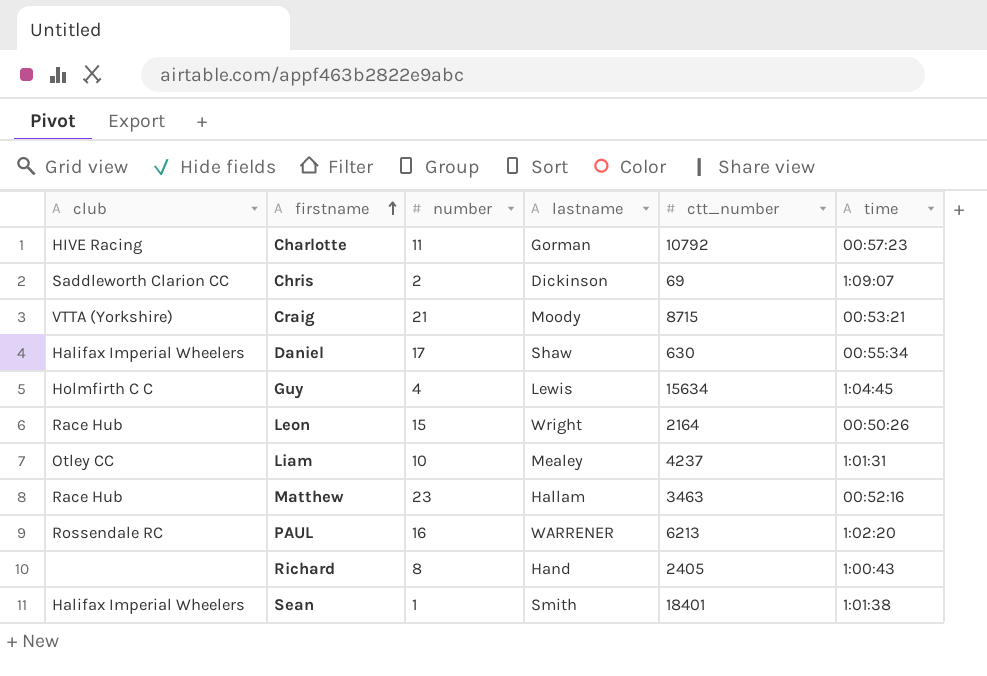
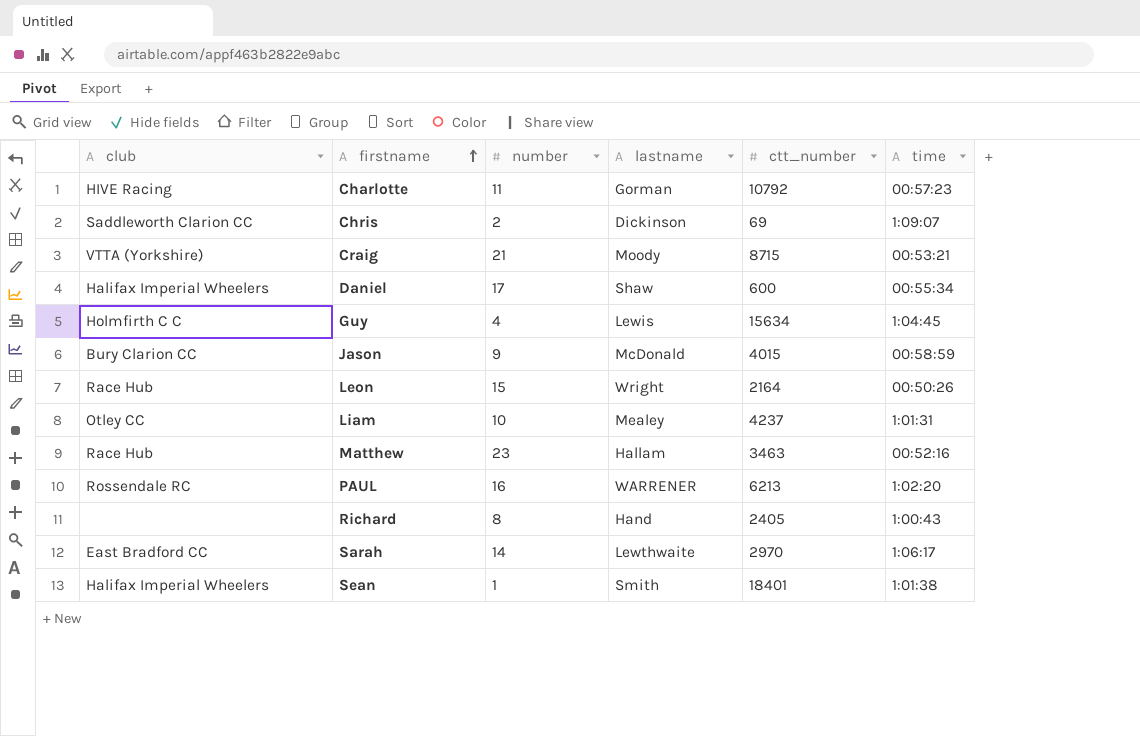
Daniel | ctt_number: 630 -> 600
row Jason: none -> Bury Clarion CC | 9 | McDonald | 4015 | 00:58:59
row Sarah: none -> East Bradford CC | 14 | Lewthwaite | 2970 | 1:06:17

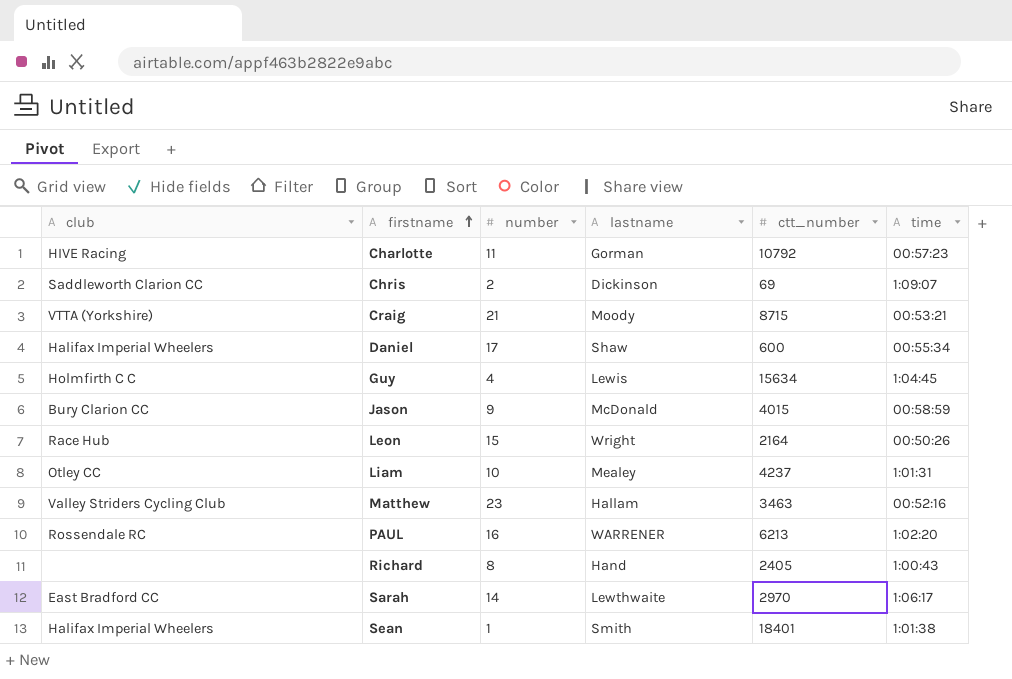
Matthew | club: Race Hub -> Valley Striders Cycling Club

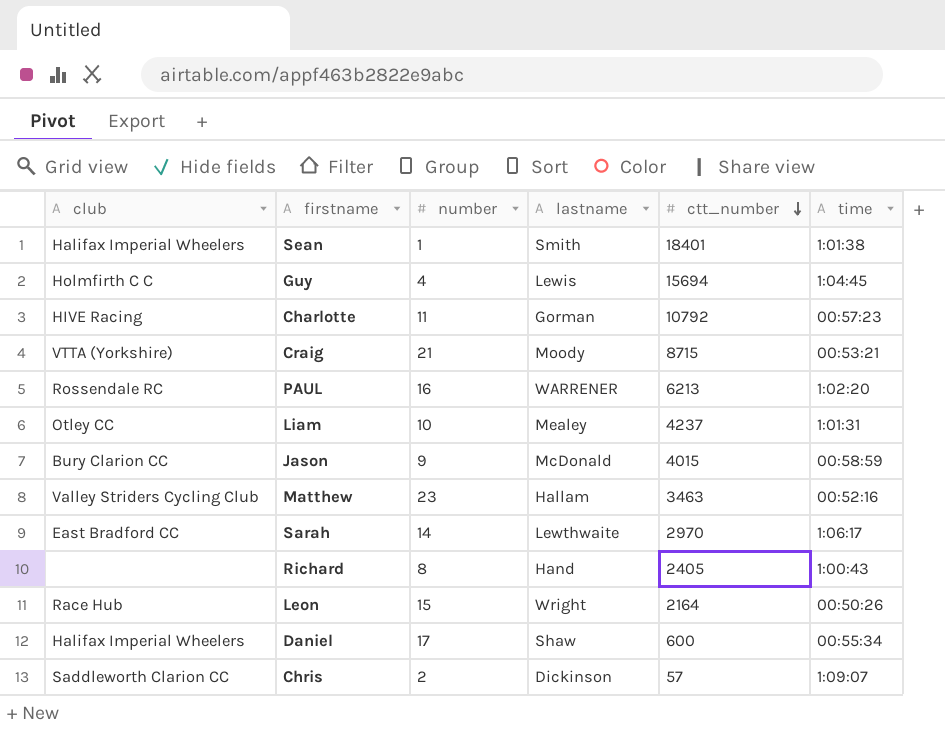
row order: firstname ascending -> ctt_number descending
Guy | ctt_number: 15634 -> 15694
Chris | ctt_number: 69 -> 57

